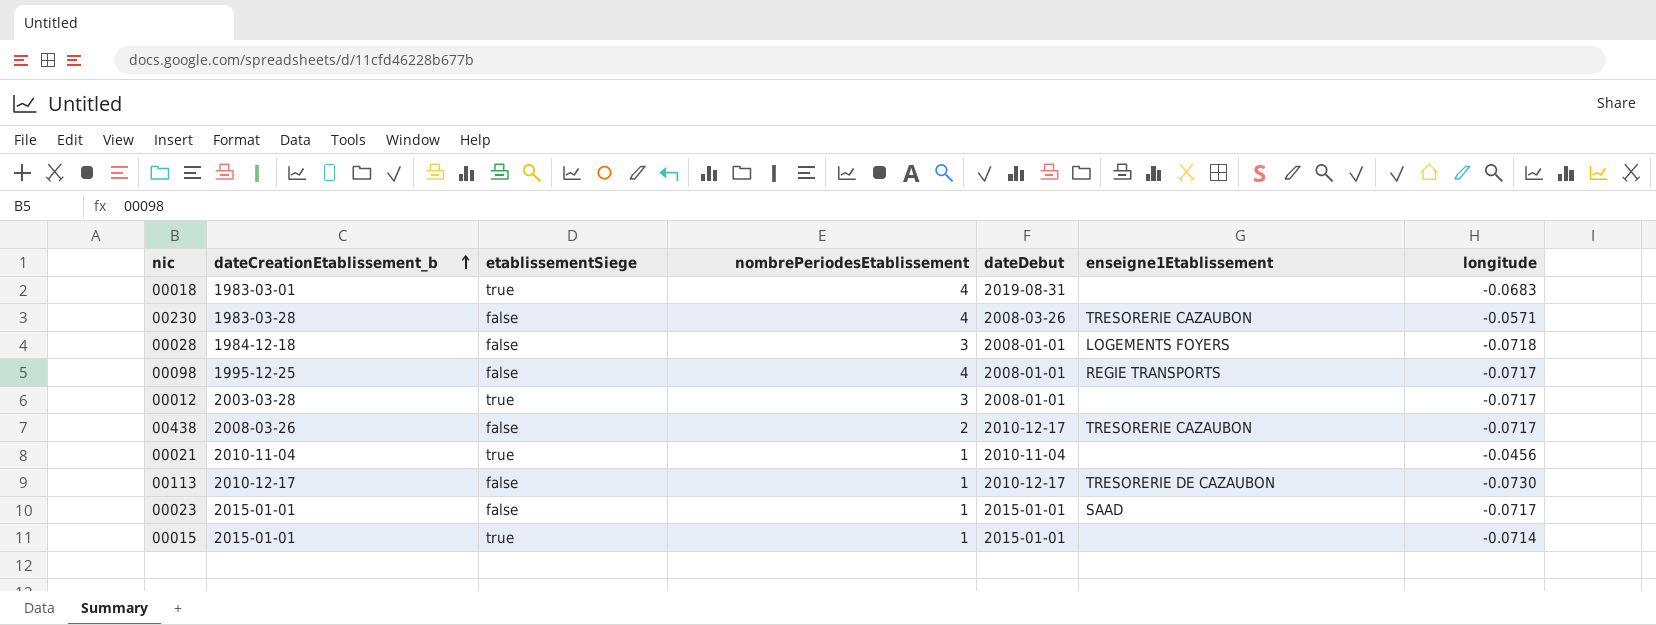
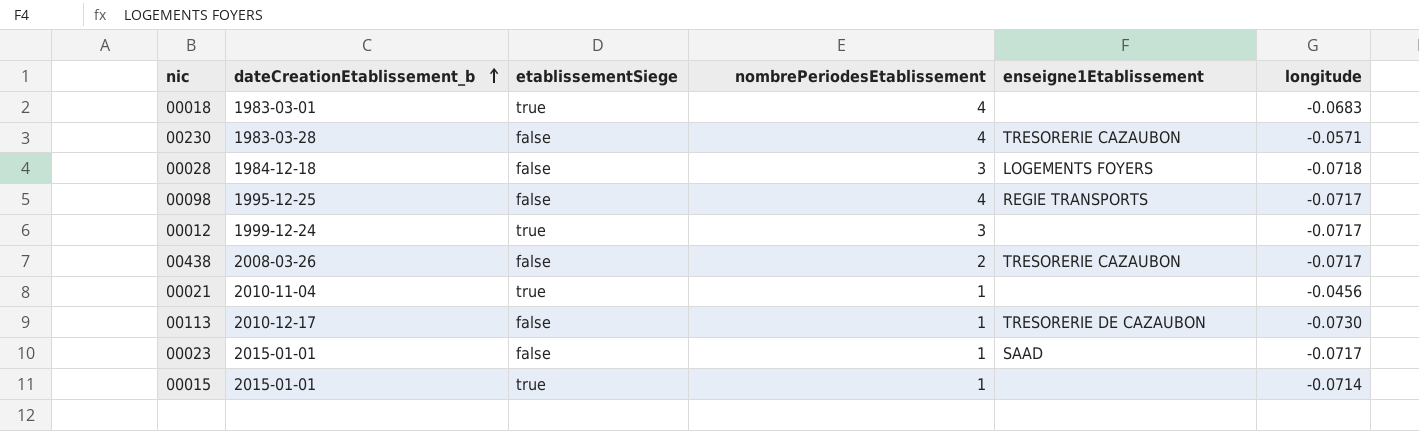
column dateDebut | position: 5 -> none
00012 | dateCreationEtablissement_b: 2003-03-28 -> 1999-12-24

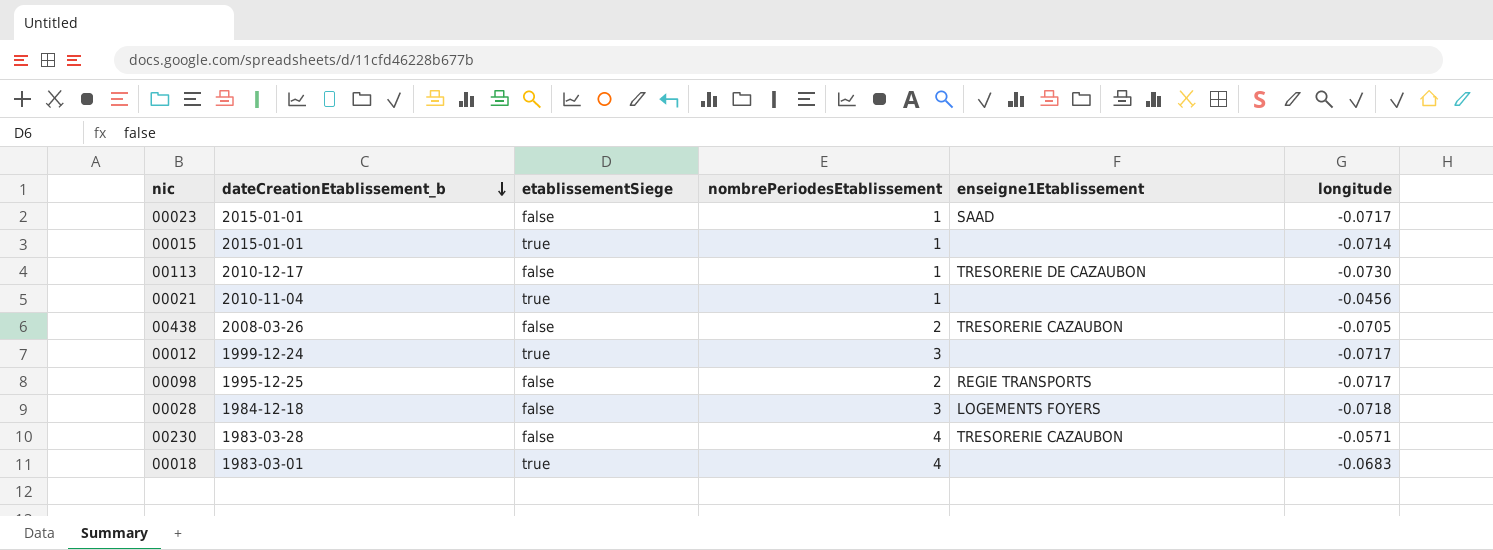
row order: dateCreationEtablissement_b ascending -> dateCreationEtablissement_b descending
00438 | longitude: -0.0717 -> -0.0705
00098 | nombrePeriodesEtablissement: 4 -> 2

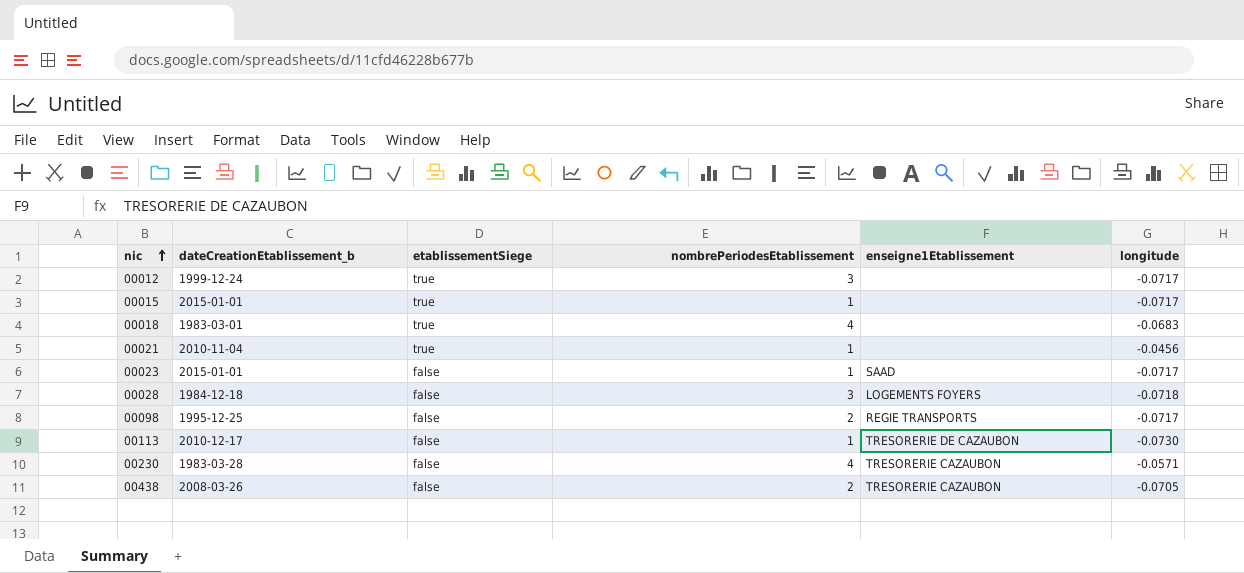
row order: dateCreationEtablissement_b descending -> nic ascending
00015 | longitude: -0.0714 -> -0.0717

